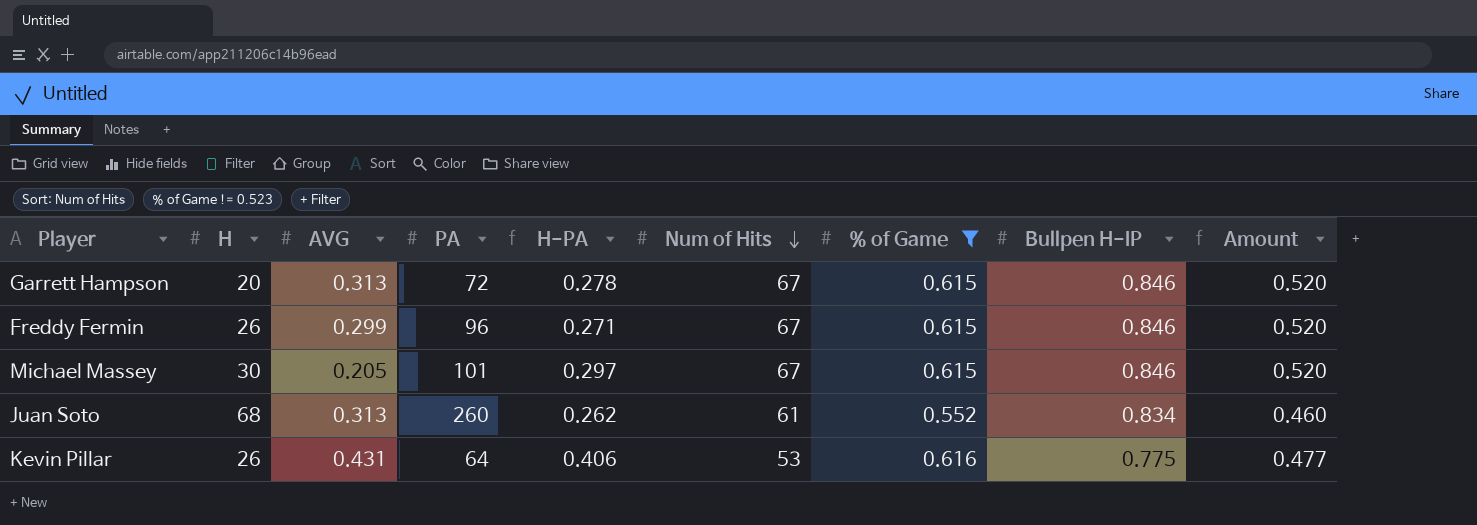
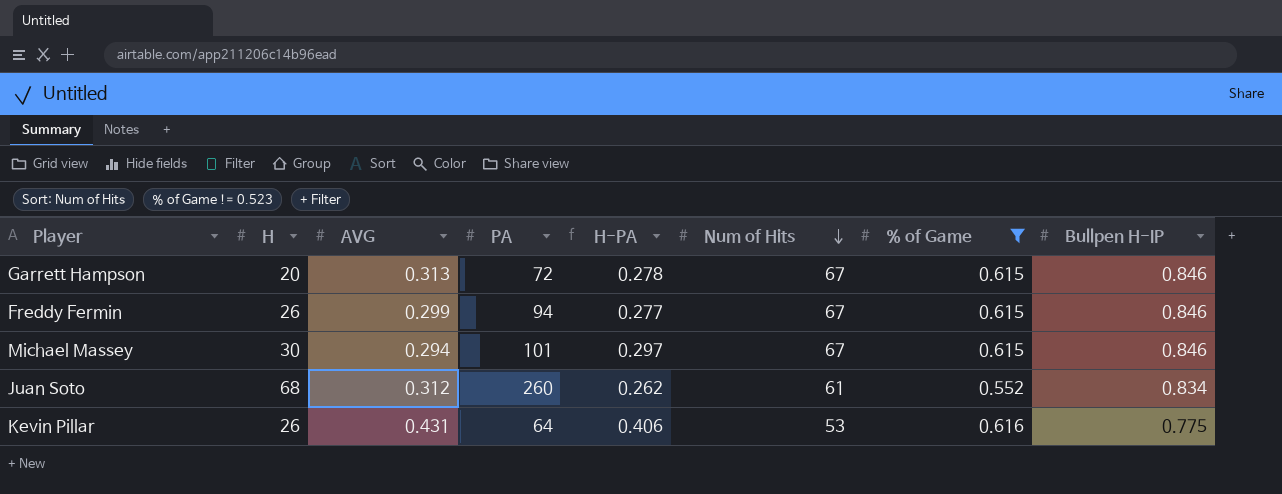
column Amount | formula: [% of Game] * [Bullpen H-IP] -> none
Freddy Fermin | PA: 96 -> 94
Freddy Fermin | H-PA: 0.271 -> 0.277
Michael Massey | AVG: 0.205 -> 0.294
Juan Soto | AVG: 0.313 -> 0.312

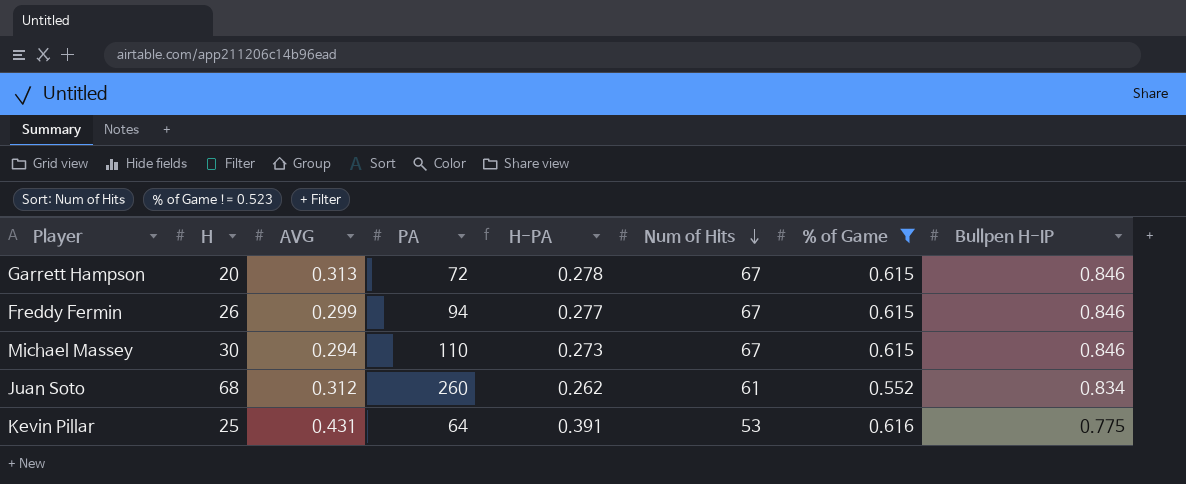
Michael Massey | PA: 101 -> 110
Michael Massey | H-PA: 0.297 -> 0.273
Kevin Pillar | H: 26 -> 25
Kevin Pillar | H-PA: 0.406 -> 0.391

